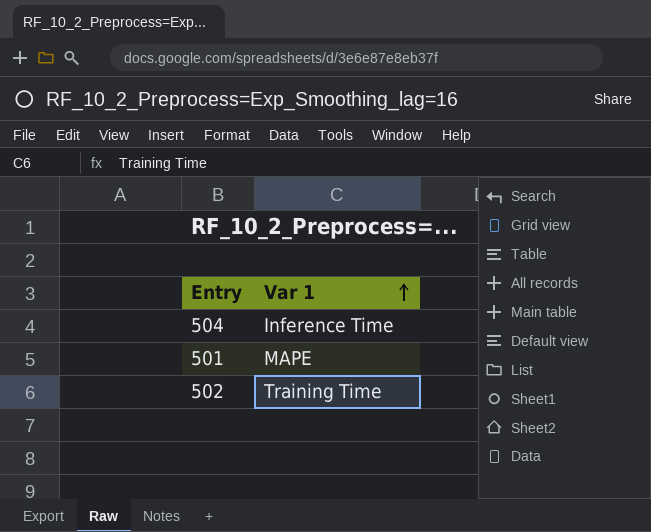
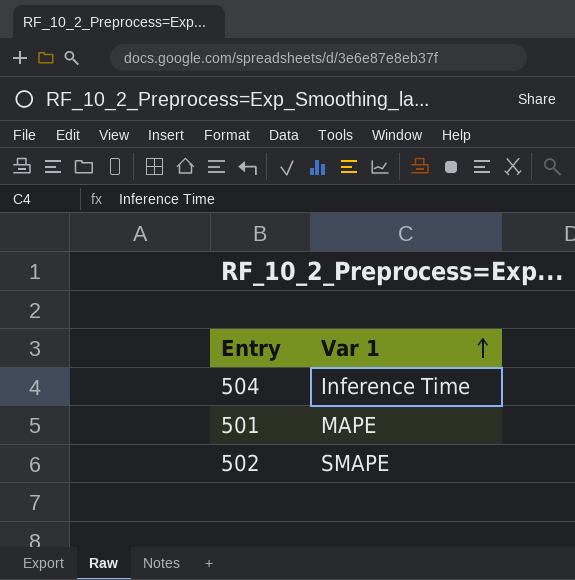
502 | Var 1: Training Time -> SMAPE

